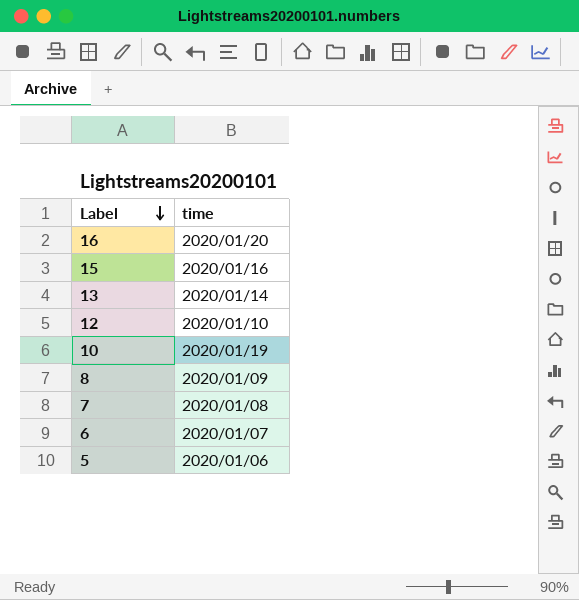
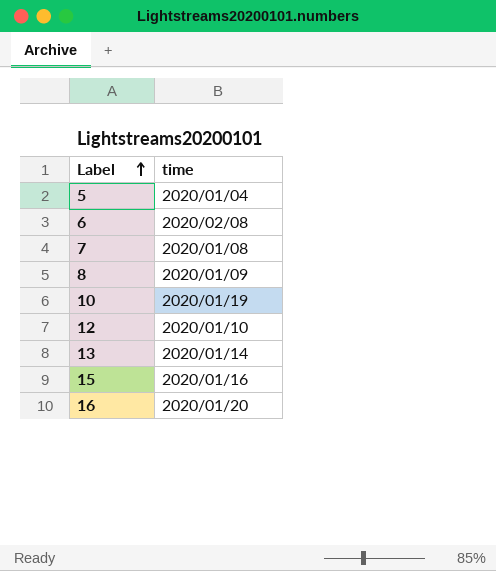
row order: Label descending -> Label ascending
5 | time: 2020/01/06 -> 2020/01/04
6 | time: 2020/01/07 -> 2020/02/08

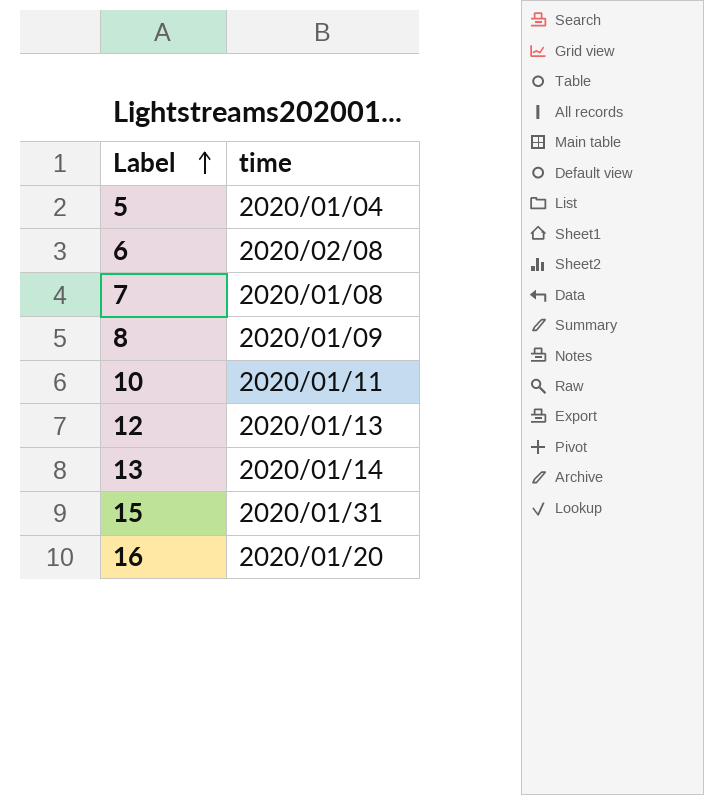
10 | time: 2020/01/19 -> 2020/01/11
12 | time: 2020/01/10 -> 2020/01/13
15 | time: 2020/01/16 -> 2020/01/31

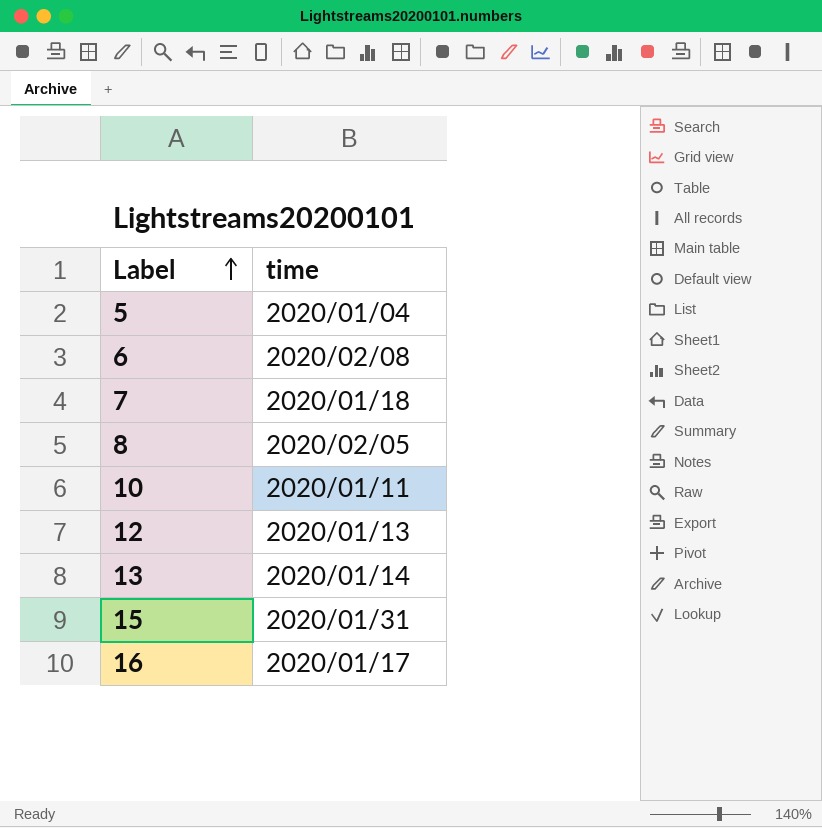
7 | time: 2020/01/08 -> 2020/01/18
8 | time: 2020/01/09 -> 2020/02/05
16 | time: 2020/01/20 -> 2020/01/17

